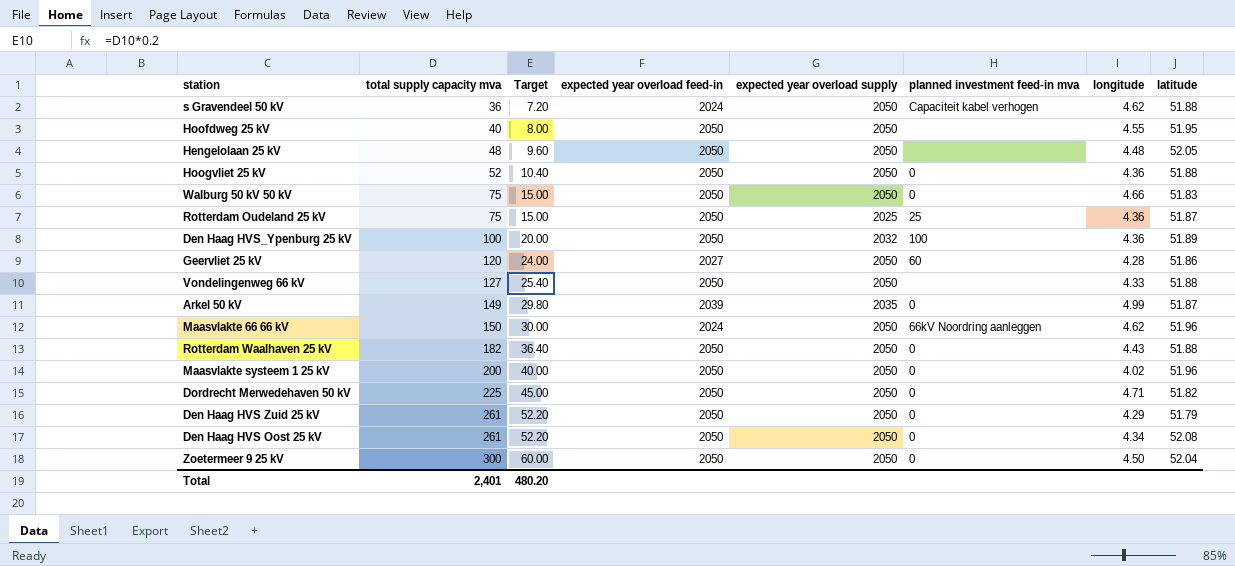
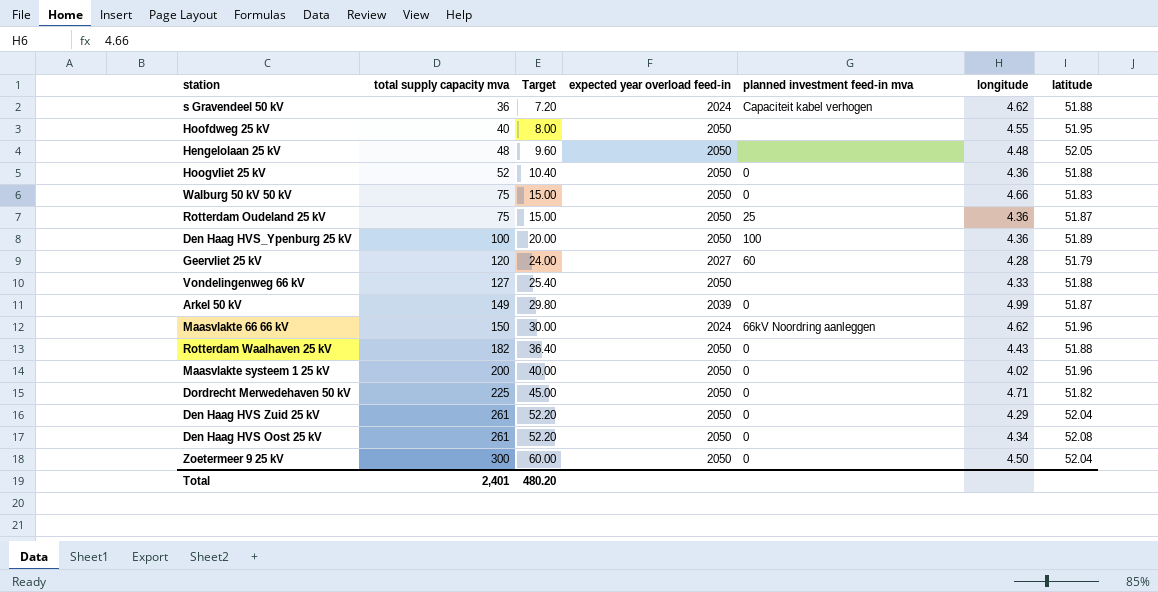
column expected year overload supply | position: 5 -> none
Geervliet 25 kV | latitude: 51.86 -> 51.79
Den Haag HVS Zuid 25 kV | latitude: 51.79 -> 52.04

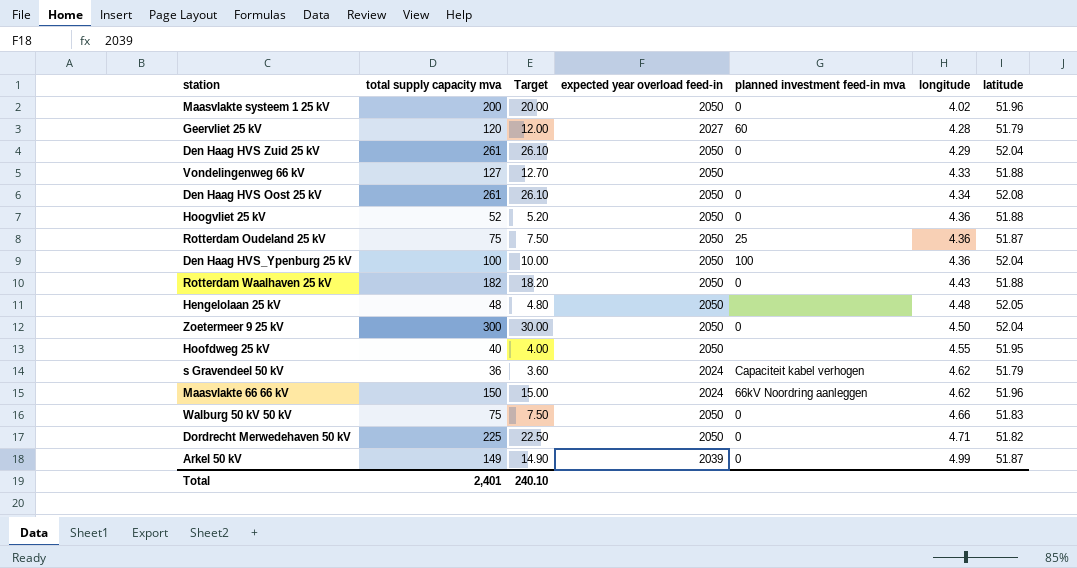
row order: total supply capacity mva ascending -> longitude ascending
column Target | formula: [total supply capacity mva] * 0.2 -> [total supply capacity mva] * 0.1
Den Haag HVS_Ypenburg 25 kV | latitude: 51.89 -> 52.04
s Gravendeel 50 kV | latitude: 51.88 -> 51.79
Total | Target: 480.20 -> 240.10

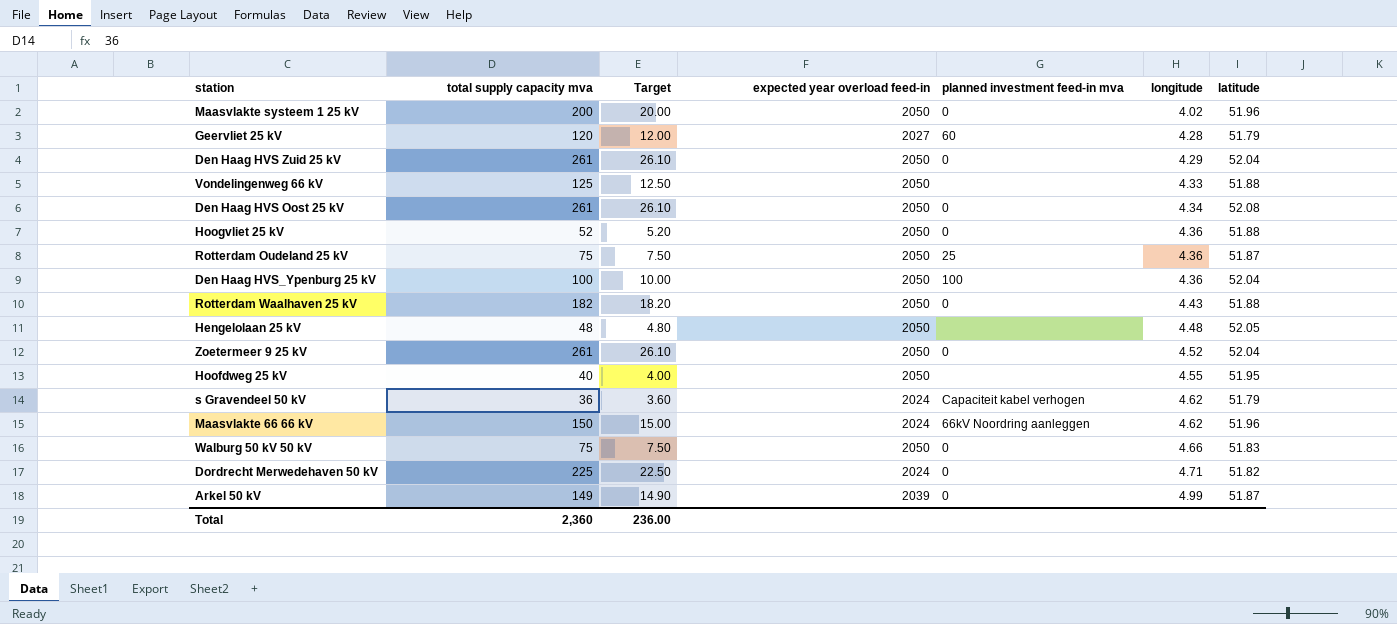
Vondelingenweg 66 kV | total supply capacity mva: 127 -> 125
Vondelingenweg 66 kV | Target: 12.70 -> 12.50
Zoetermeer 9 25 kV | total supply capacity mva: 300 -> 261
Zoetermeer 9 25 kV | Target: 30.00 -> 26.10
Zoetermeer 9 25 kV | longitude: 4.50 -> 4.52
Dordrecht Merwedehaven 50 kV | expected year overload feed-in: 2050 -> 2024
Total | total supply capacity mva: 2,401 -> 2,360
Total | Target: 240.10 -> 236.00

